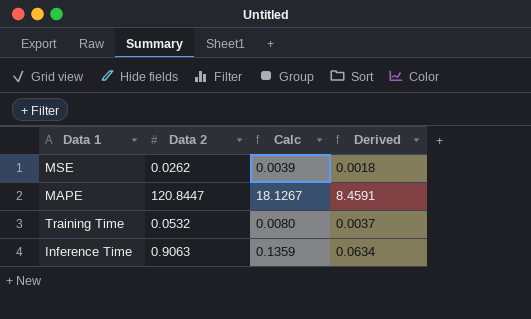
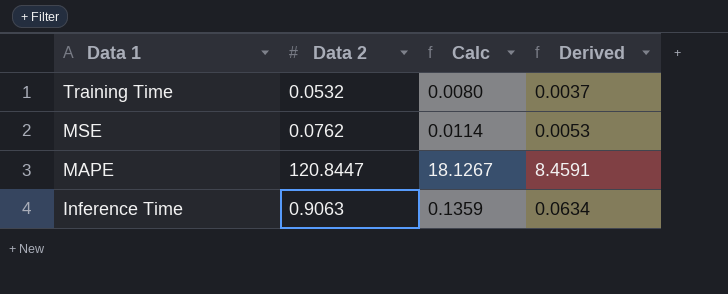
row order: none -> Data 1 descending
MSE | Data 2: 0.0262 -> 0.0762
MSE | Calc: 0.0039 -> 0.0114
MSE | Derived: 0.0018 -> 0.0053

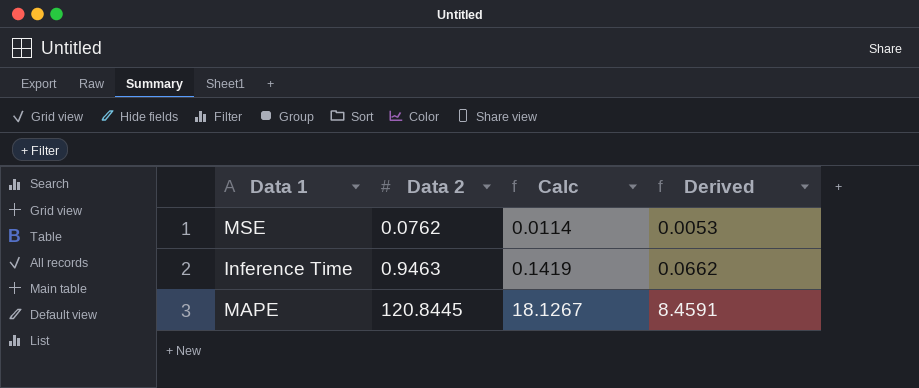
row order: Data 1 descending -> Data 2 ascending
row Training Time: 0.0532 | 0.0080 | 0.0037 -> none
Inference Time | Data 2: 0.9063 -> 0.9463
Inference Time | Calc: 0.1359 -> 0.1419
Inference Time | Derived: 0.0634 -> 0.0662
MAPE | Data 2: 120.8447 -> 120.8445

